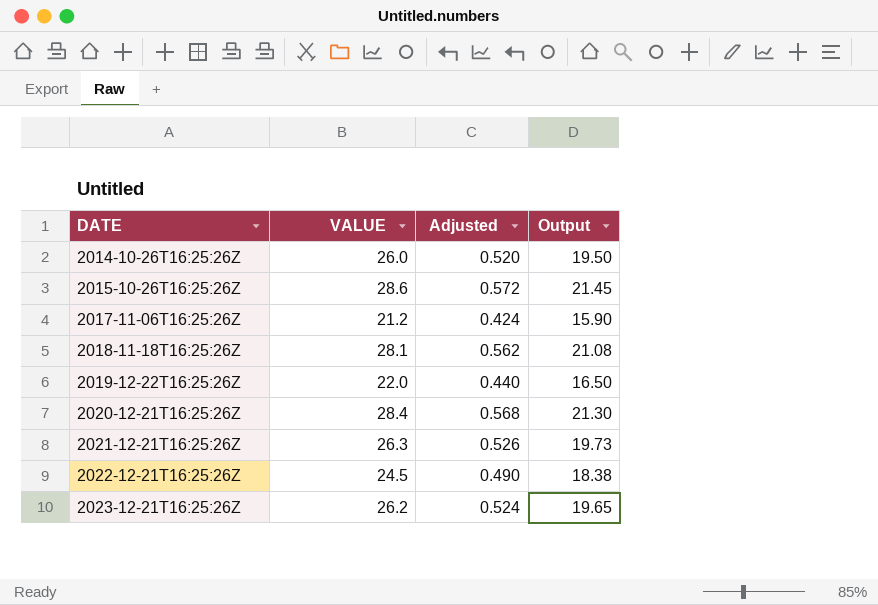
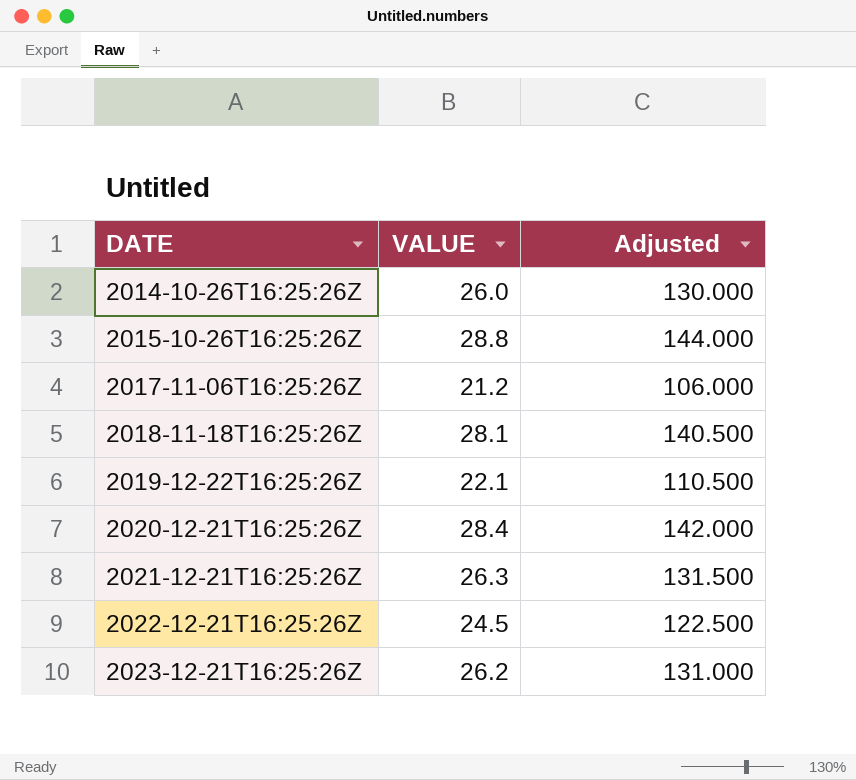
column Output | formula: [VALUE] * 0.75 -> none
column Adjusted | formula: [VALUE] * 0.02 -> [VALUE] * 5
2015-10-26T16:25:26Z | VALUE: 28.6 -> 28.8
2019-12-22T16:25:26Z | VALUE: 22.0 -> 22.1

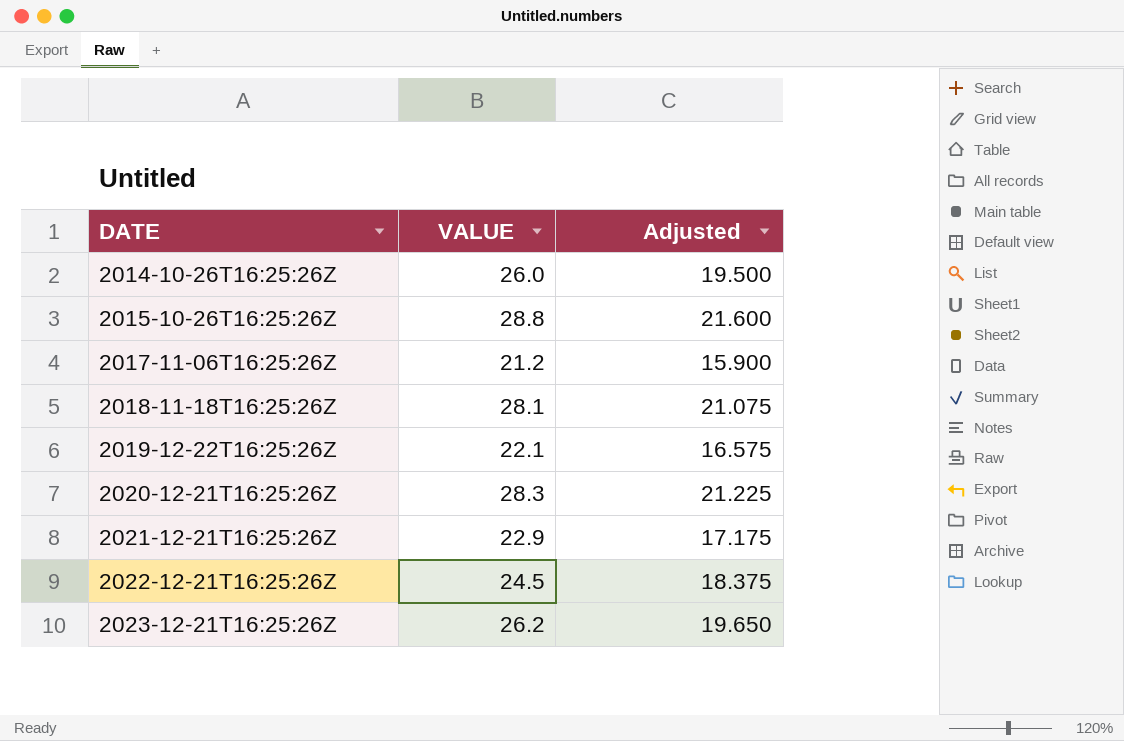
column Adjusted | formula: [VALUE] * 5 -> [VALUE] * 0.75
2020-12-21T16:25:26Z | VALUE: 28.4 -> 28.3
2021-12-21T16:25:26Z | VALUE: 26.3 -> 22.9

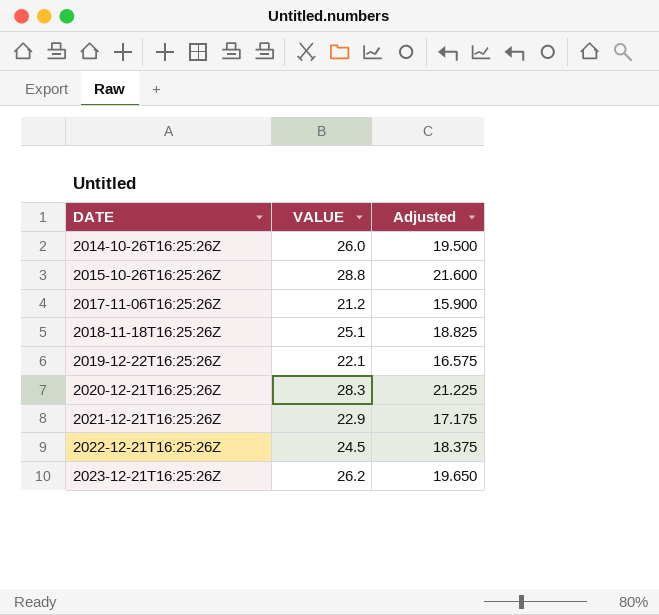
2018-11-18T16:25:26Z | VALUE: 28.1 -> 25.1
2018-11-18T16:25:26Z | Adjusted: 21.075 -> 18.825

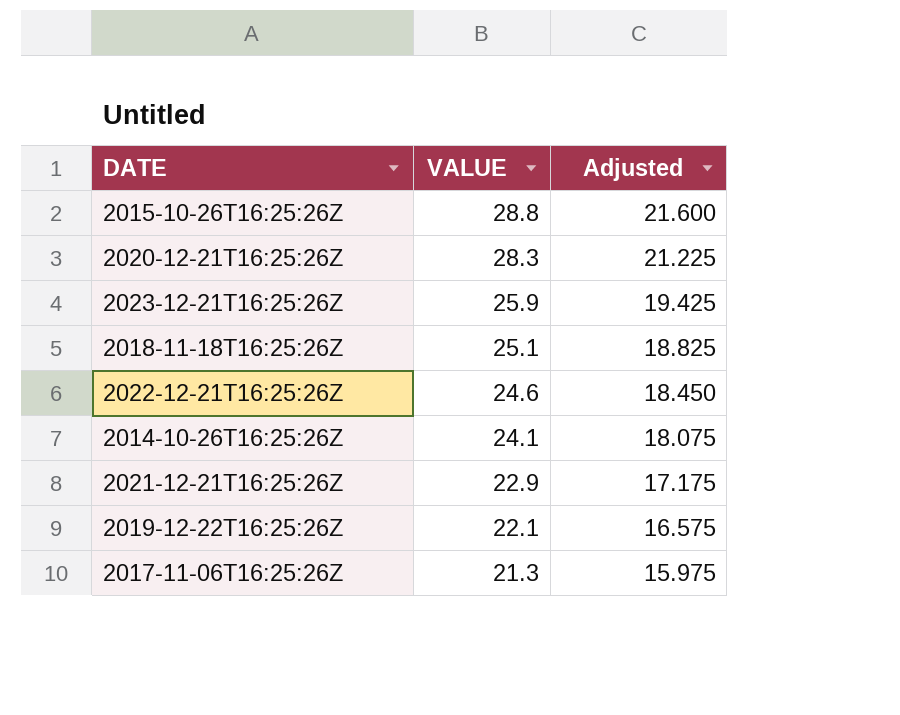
row order: DATE ascending -> VALUE descending
2023-12-21T16:25:26Z | VALUE: 26.2 -> 25.9
2023-12-21T16:25:26Z | Adjusted: 19.650 -> 19.425
2022-12-21T16:25:26Z | VALUE: 24.5 -> 24.6
2022-12-21T16:25:26Z | Adjusted: 18.375 -> 18.450
2014-10-26T16:25:26Z | VALUE: 26.0 -> 24.1
2014-10-26T16:25:26Z | Adjusted: 19.500 -> 18.075
2017-11-06T16:25:26Z | VALUE: 21.2 -> 21.3
2017-11-06T16:25:26Z | Adjusted: 15.900 -> 15.975

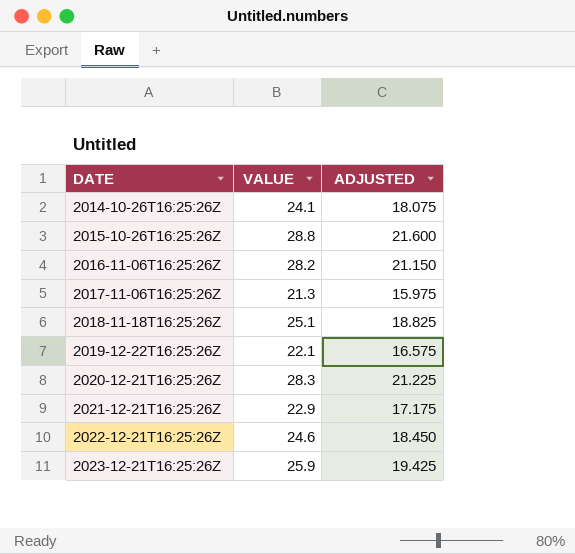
row order: VALUE descending -> DATE ascending
column name: Adjusted -> ADJUSTED
row 2016-11-06T16:25:26Z: none -> 28.2 | 21.150

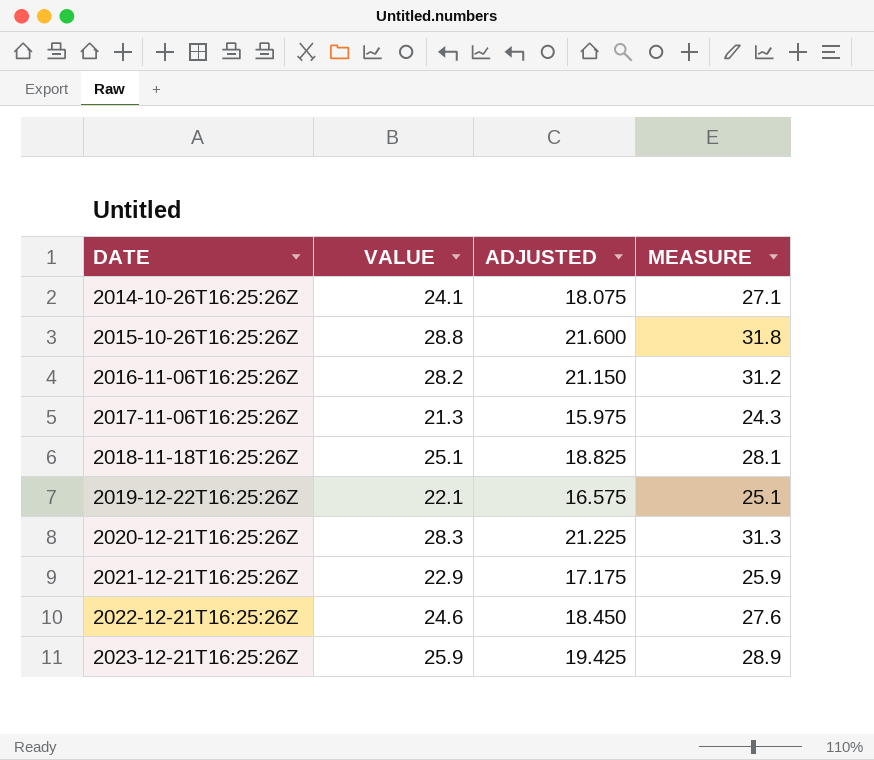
column MEASURE | formula: none -> [VALUE] + 3

